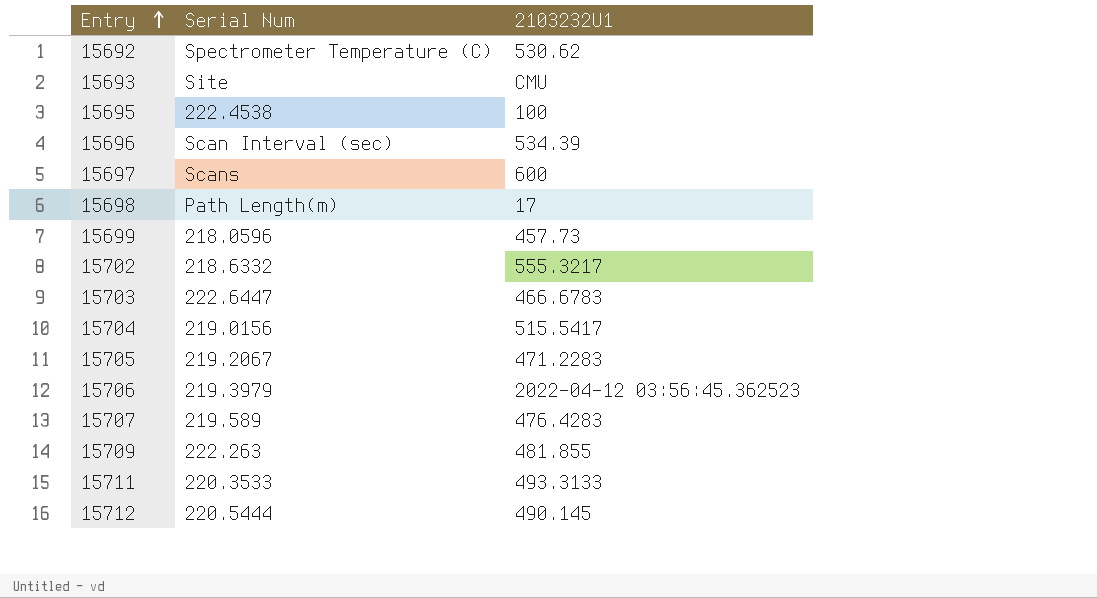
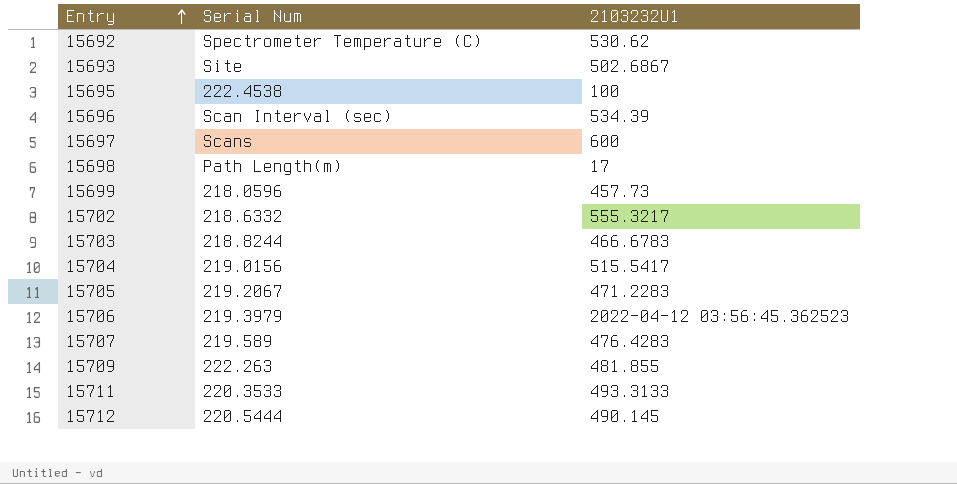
15693 | 2103232U1: CMU -> 502.6867
15703 | Serial Num: 222.6447 -> 218.8244

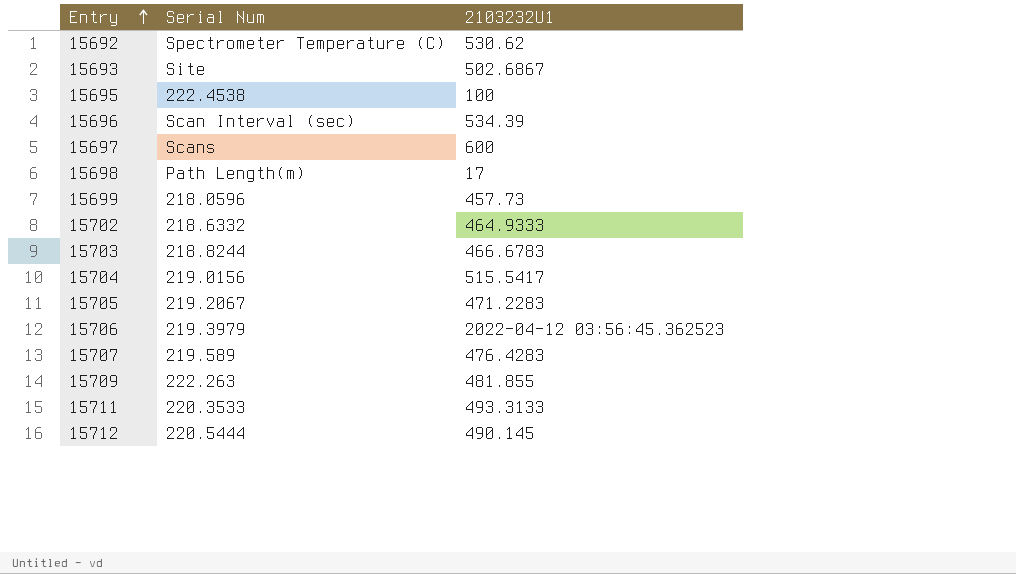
15702 | 2103232U1: 555.3217 -> 464.9333

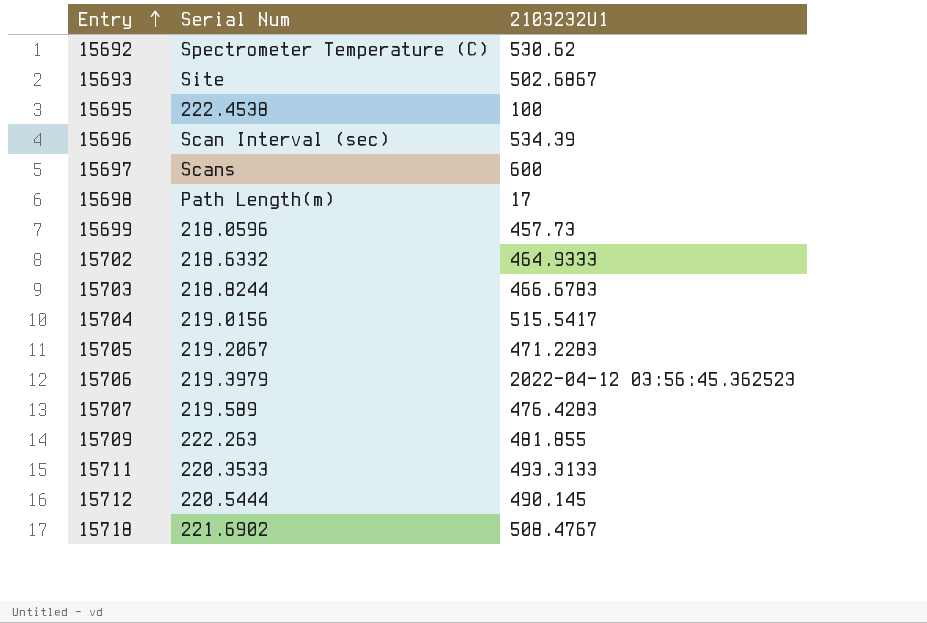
row 15718: none -> 221.6902 | 508.4767

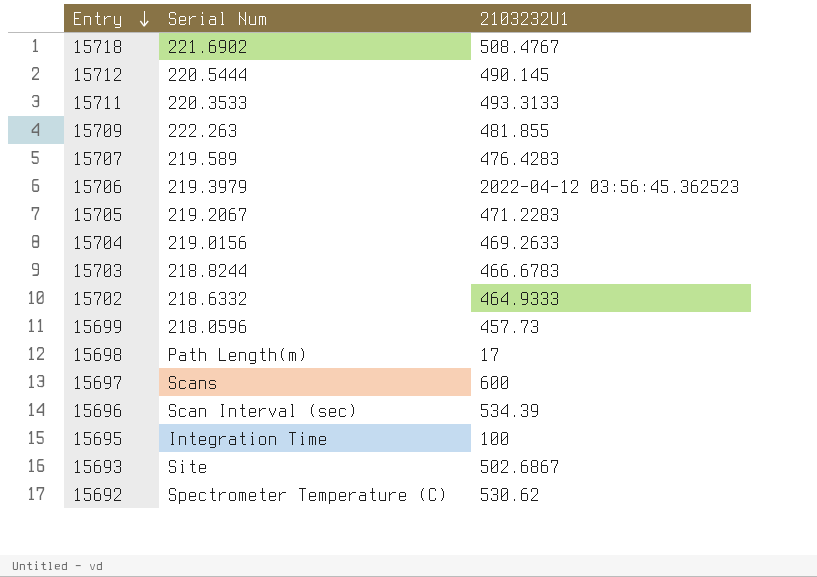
row order: Entry ascending -> Entry descending
15704 | 2103232U1: 515.5417 -> 469.2633
15695 | Serial Num: 222.4538 -> Integration Time

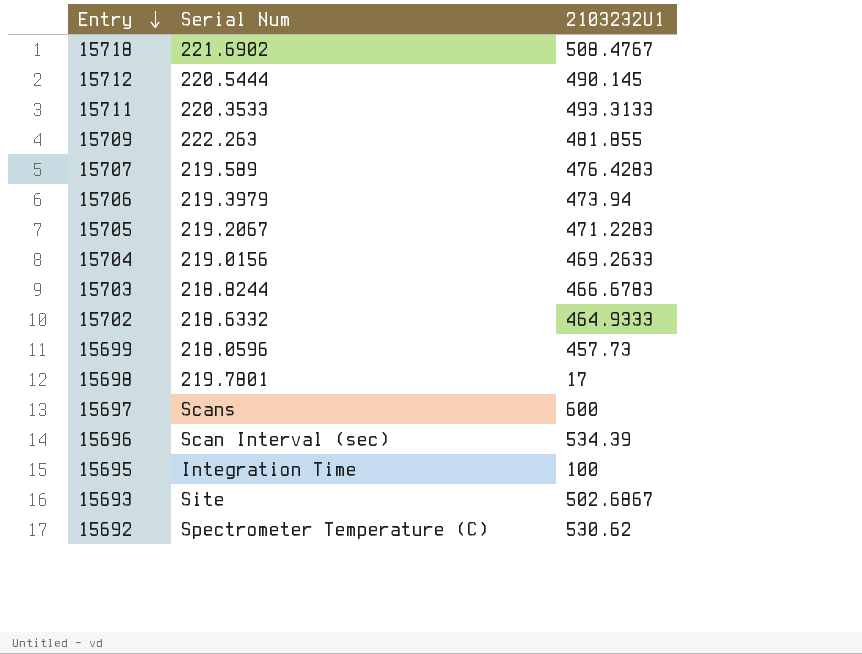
15706 | 2103232U1: 2022-04-12 03:56:45.362523 -> 473.94
15698 | Serial Num: Path Length(m) -> 219.7801

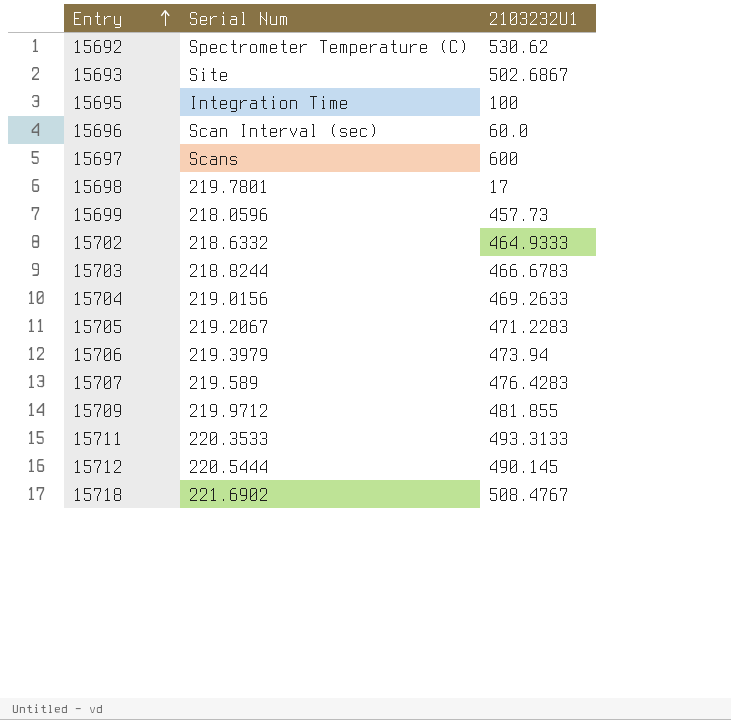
row order: Entry descending -> Entry ascending
15696 | 2103232U1: 534.39 -> 60.0
15709 | Serial Num: 222.263 -> 219.9712

